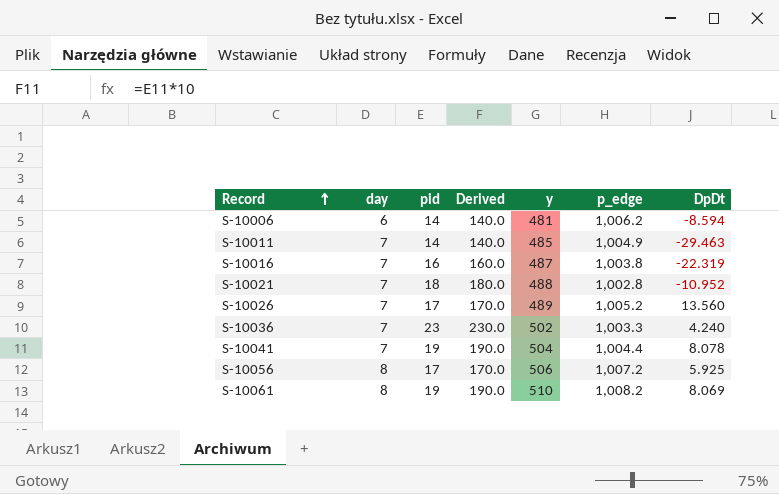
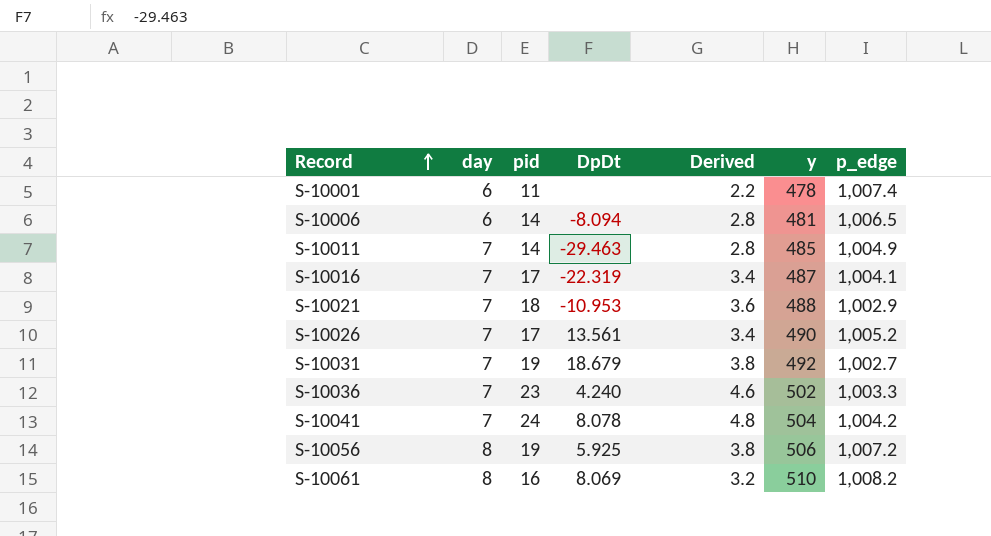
column DpDt | position: 7 -> 4
column Derived | formula: [pid] * 10 -> [pid] * 0.2
row S-10001: none -> 6 | 11 | none | 2.2 | 478 | 1,007.4
S-10006 | DpDt: -8.594 -> -8.094
S-10006 | p_edge: 1,006.2 -> 1,006.5
S-10016 | pid: 16 -> 17
S-10016 | p_edge: 1,003.8 -> 1,004.1
S-10021 | DpDt: -10.952 -> -10.953
S-10021 | p_edge: 1,002.8 -> 1,002.9
S-10026 | DpDt: 13.560 -> 13.561
S-10026 | y: 489 -> 490
row S-10031: none -> 7 | 19 | 18.679 | 3.8 | 492 | 1,002.7
S-10041 | pid: 19 -> 24
S-10041 | p_edge: 1,004.4 -> 1,004.2
S-10056 | pid: 17 -> 19
S-10061 | pid: 19 -> 16

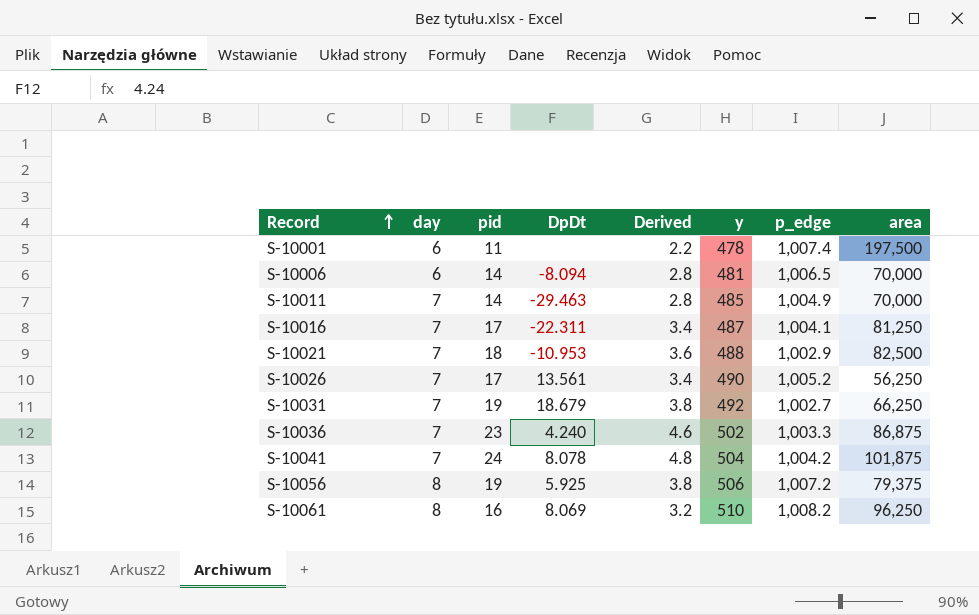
column area | position: none -> 8
S-10016 | DpDt: -22.319 -> -22.311

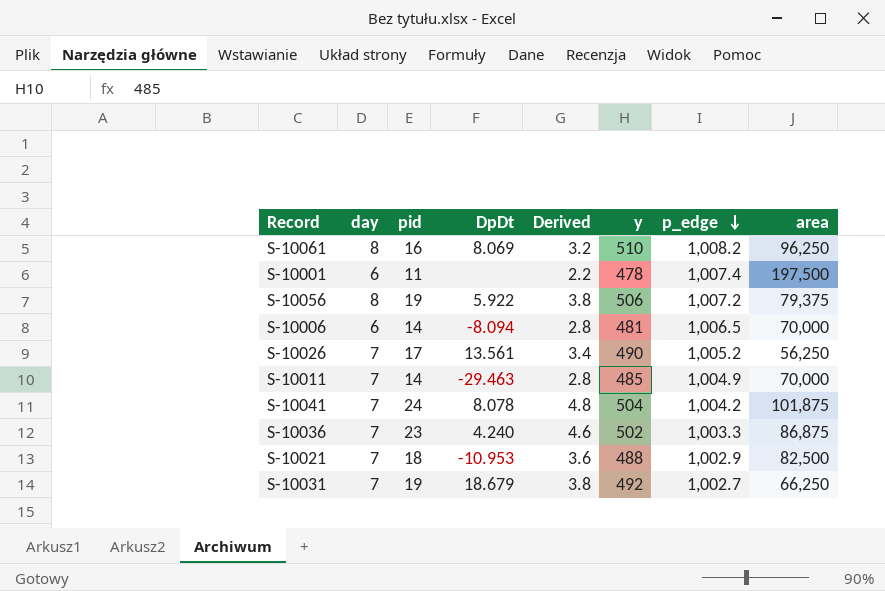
row order: Record ascending -> p_edge descending
row S-10016: 7 | 17 | -22.311 | 3.4 | 487 | 1,004.1 | 81,250 -> none
S-10056 | DpDt: 5.925 -> 5.922

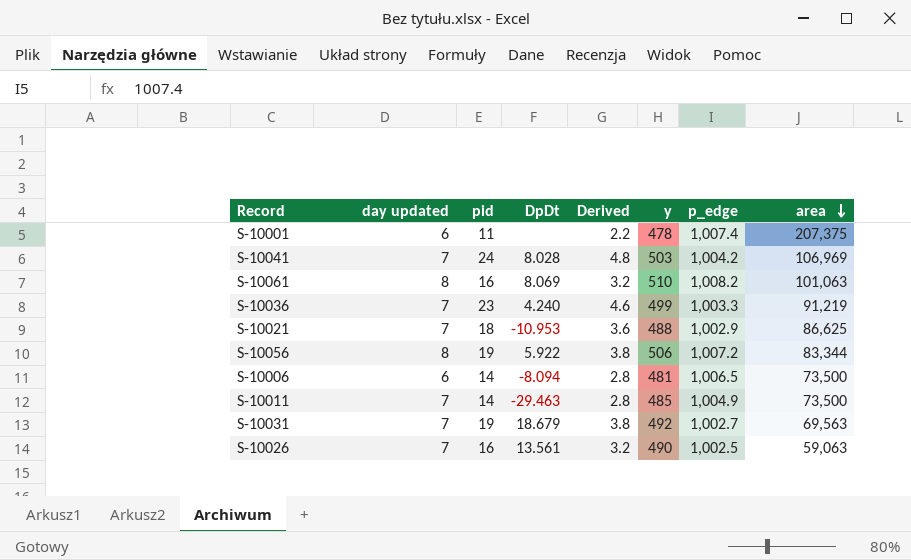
row order: p_edge descending -> area descending
column name: day -> day updated
S-10001 | area: 197,500 -> 207,375
S-10041 | DpDt: 8.078 -> 8.028
S-10041 | y: 504 -> 503
S-10041 | area: 101,875 -> 106,969
S-10061 | area: 96,250 -> 101,063
S-10036 | y: 502 -> 499
S-10036 | area: 86,875 -> 91,219
S-10021 | area: 82,500 -> 86,625
S-10056 | area: 79,375 -> 83,344
S-10006 | area: 70,000 -> 73,500
S-10011 | area: 70,000 -> 73,500
S-10031 | area: 66,250 -> 69,563
S-10026 | pid: 17 -> 16
S-10026 | Derived: 3.4 -> 3.2
S-10026 | p_edge: 1,005.2 -> 1,002.5
S-10026 | area: 56,250 -> 59,063

